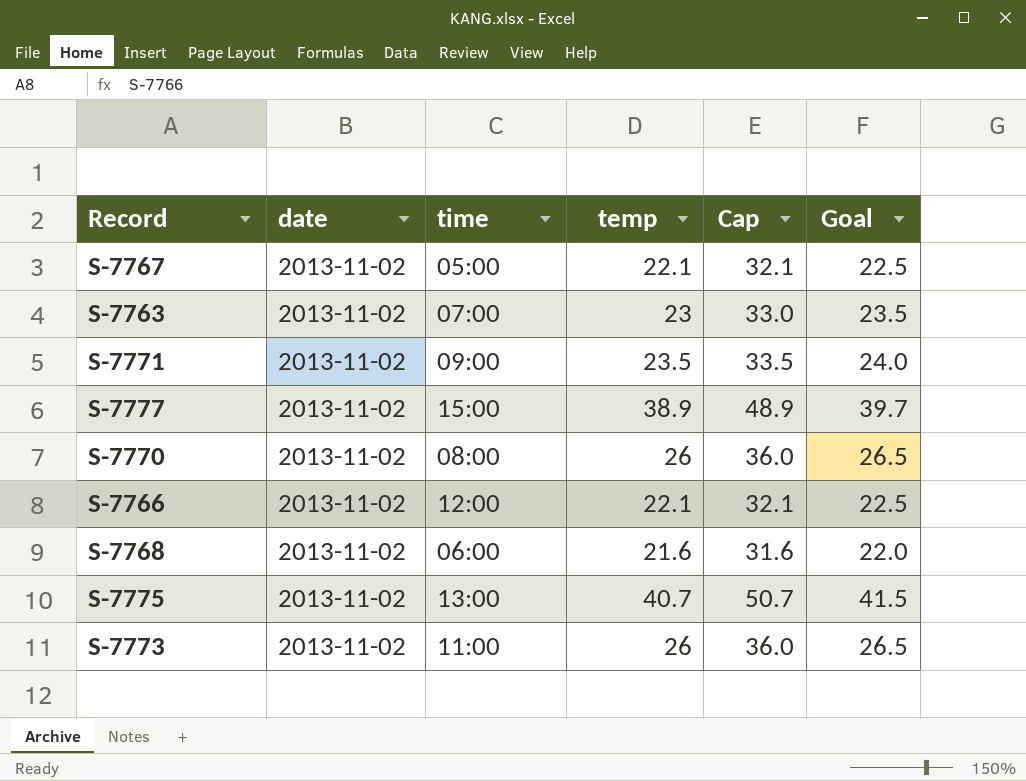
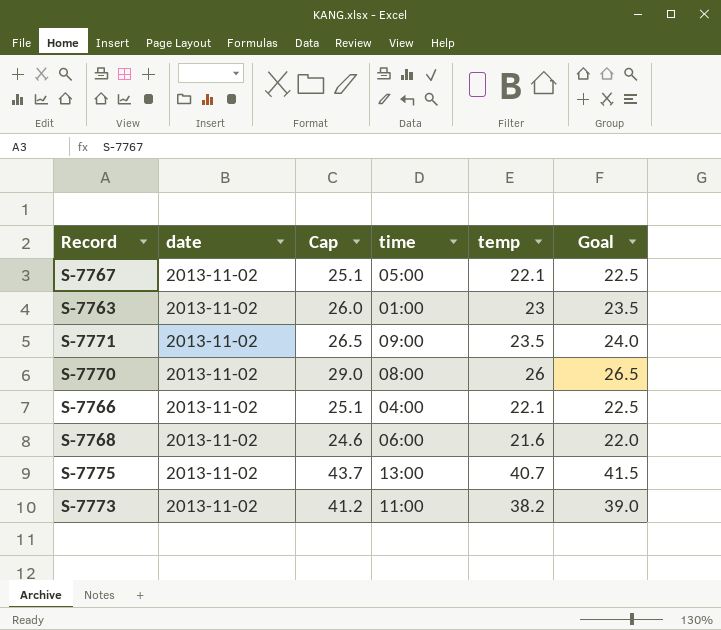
column Cap | formula: [temp] + 10 -> [temp] + 3
column Cap | position: 5 -> 3
row S-7777: 2013-11-02 | 15:00 | 38.9 | 48.9 | 39.7 -> none
S-7763 | time: 07:00 -> 01:00
S-7766 | time: 12:00 -> 04:00
S-7773 | temp: 26 -> 38.2
S-7773 | Goal: 26.5 -> 39.0

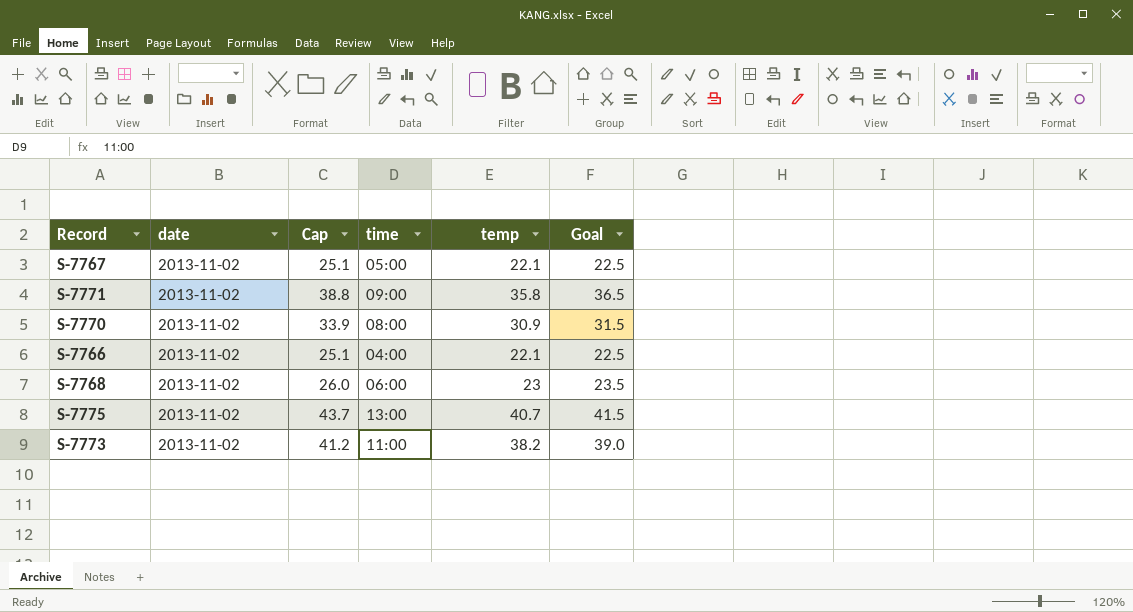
row S-7763: 2013-11-02 | 26.0 | 01:00 | 23 | 23.5 -> none
S-7771 | Cap: 26.5 -> 38.8
S-7771 | temp: 23.5 -> 35.8
S-7771 | Goal: 24.0 -> 36.5
S-7770 | Cap: 29.0 -> 33.9
S-7770 | temp: 26 -> 30.9
S-7770 | Goal: 26.5 -> 31.5
S-7768 | Cap: 24.6 -> 26.0
S-7768 | temp: 21.6 -> 23
S-7768 | Goal: 22.0 -> 23.5

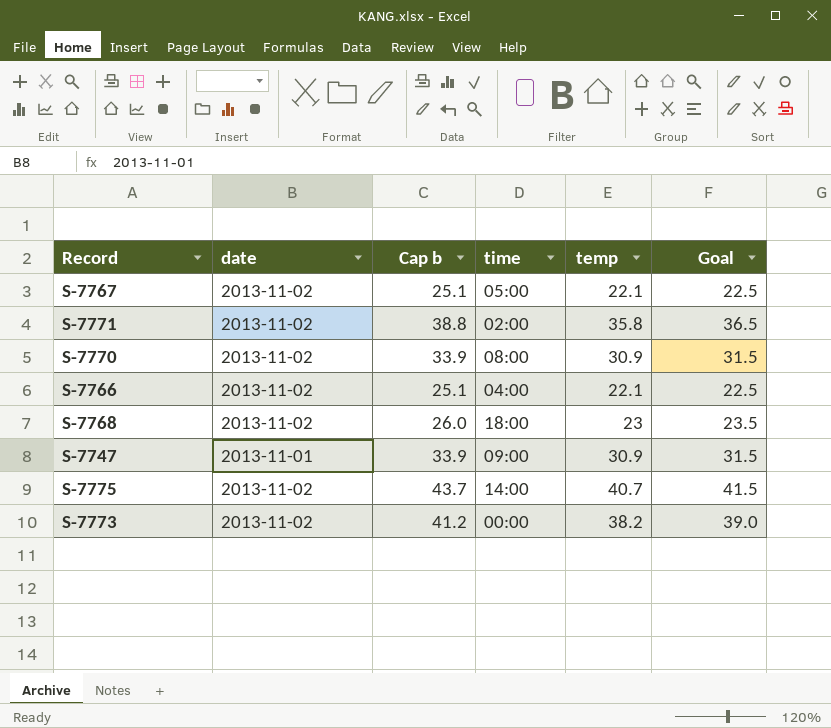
column name: Cap -> Cap b
S-7771 | time: 09:00 -> 02:00
S-7768 | time: 06:00 -> 18:00
row S-7747: none -> 2013-11-01 | 33.9 | 09:00 | 30.9 | 31.5
S-7775 | time: 13:00 -> 14:00
S-7773 | time: 11:00 -> 00:00

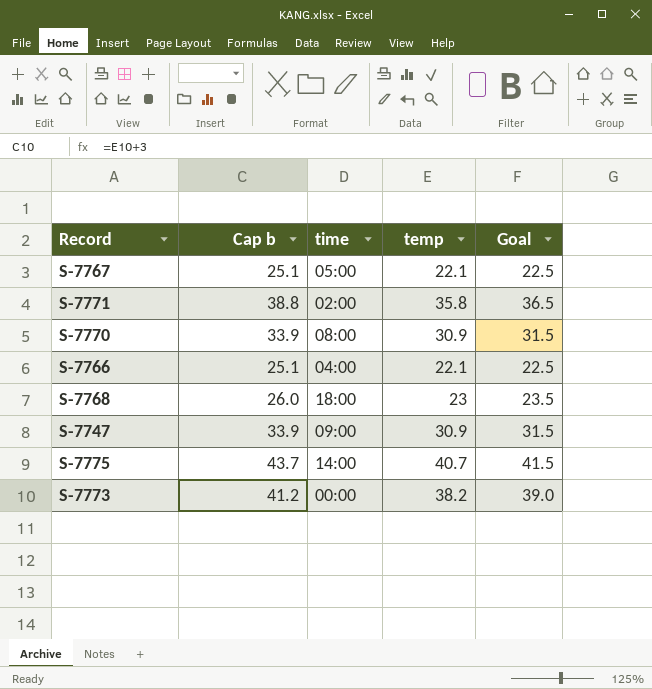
column date | position: 2 -> none

